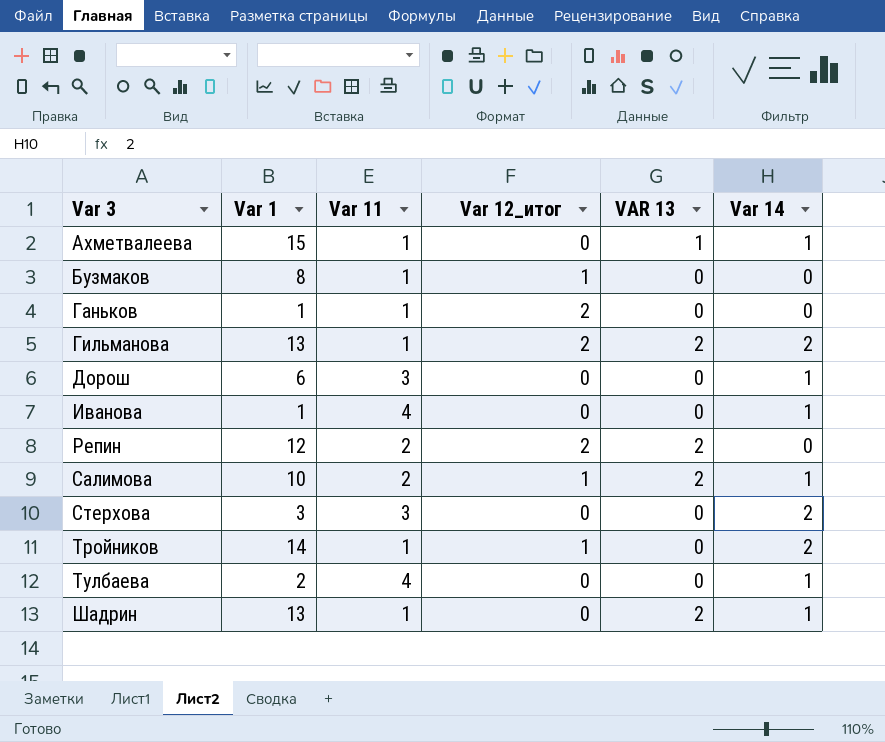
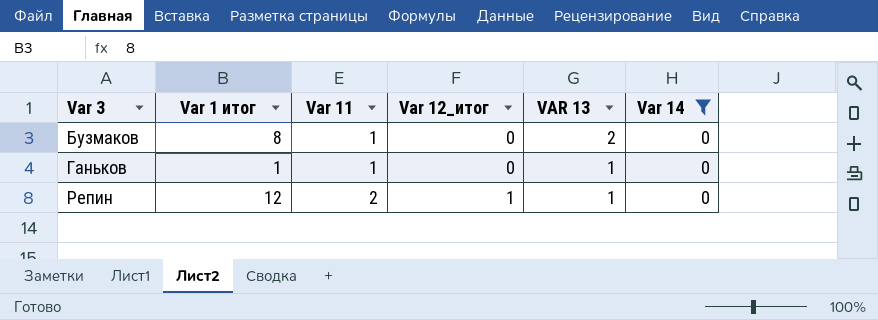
filter: none -> Var 14 = 0
column name: Var 1 -> Var 1 итог
Бузмаков | Var 12_итог: 1 -> 0
Бузмаков | VAR 13: 0 -> 2
Ганьков | Var 12_итог: 2 -> 0
Ганьков | VAR 13: 0 -> 1
Репин | Var 12_итог: 2 -> 1
Репин | VAR 13: 2 -> 1

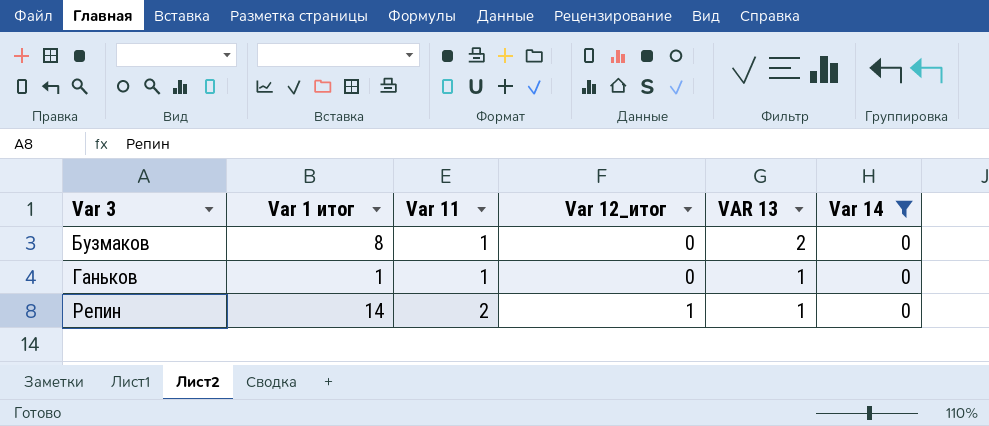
Репин | Var 1 итог: 12 -> 14

